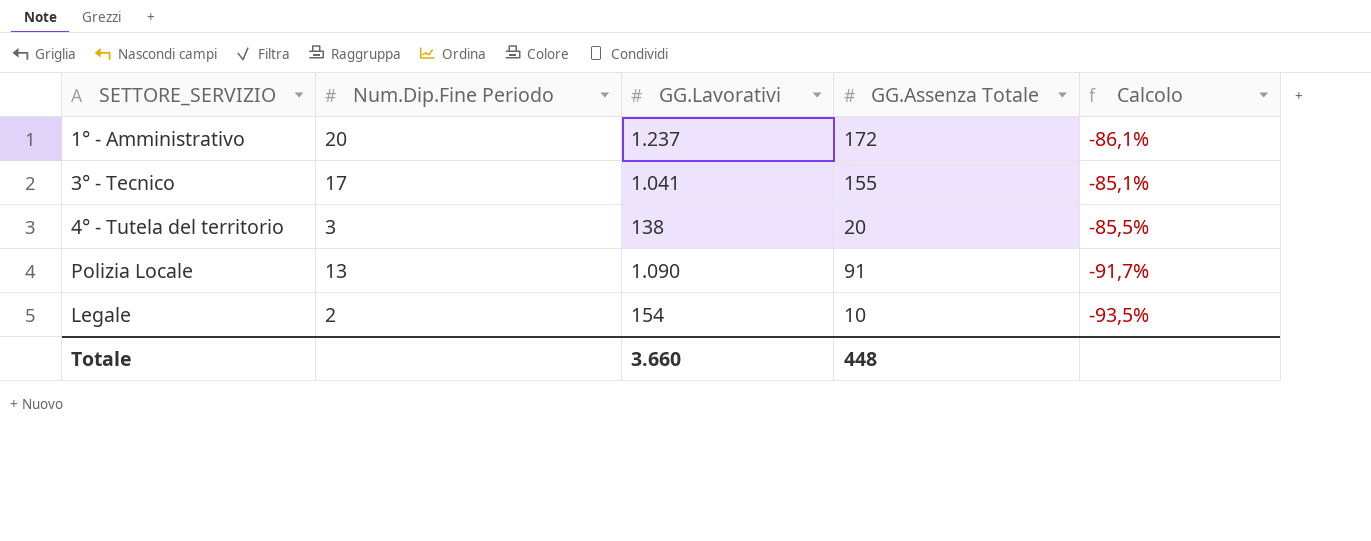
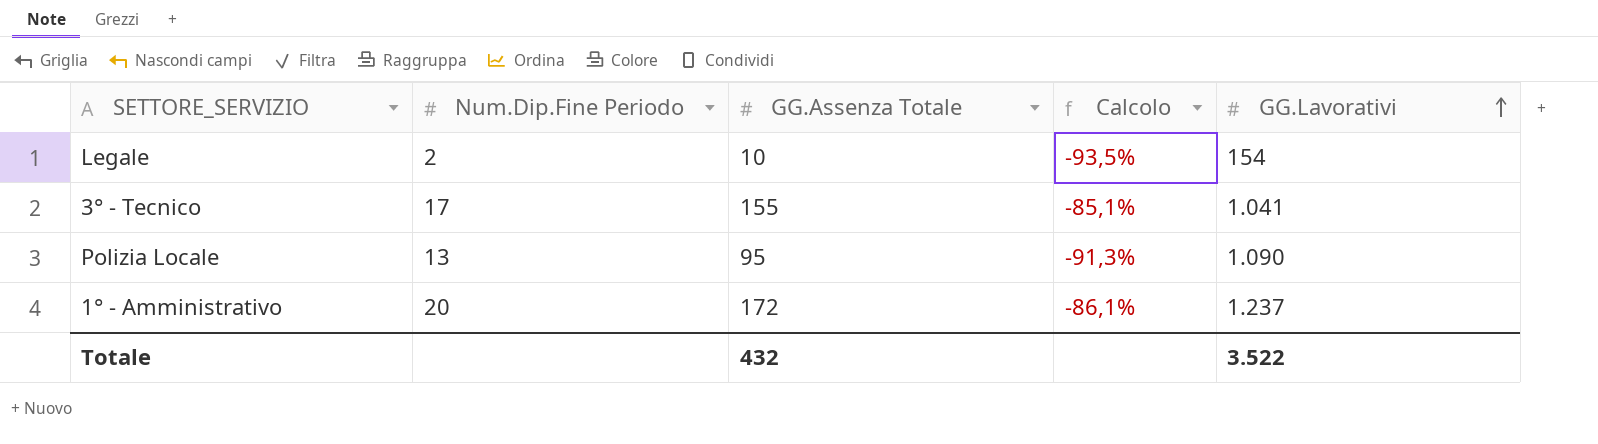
row order: none -> GG.Lavorativi ascending
column GG.Lavorativi | position: 3 -> 5
row 4° - Tutela del territorio: 3 | 138 | 20 | -85,5% -> none
Polizia Locale | GG.Assenza Totale: 91 -> 95
Polizia Locale | Calcolo: -91,7% -> -91,3%
Totale | GG.Assenza Totale: 448 -> 432
Totale | GG.Lavorativi: 3.660 -> 3.522

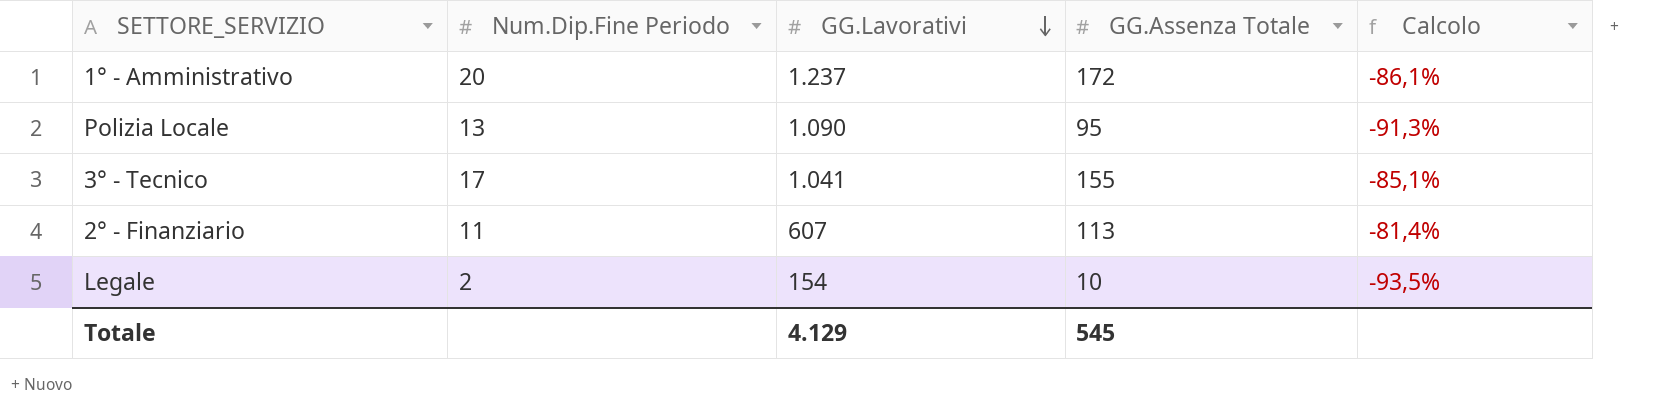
row order: GG.Lavorativi ascending -> GG.Lavorativi descending
column GG.Lavorativi | position: 5 -> 3
row 2° - Finanziario: none -> 11 | 607 | 113 | -81,4%
Totale | GG.Lavorativi: 3.522 -> 4.129
Totale | GG.Assenza Totale: 432 -> 545

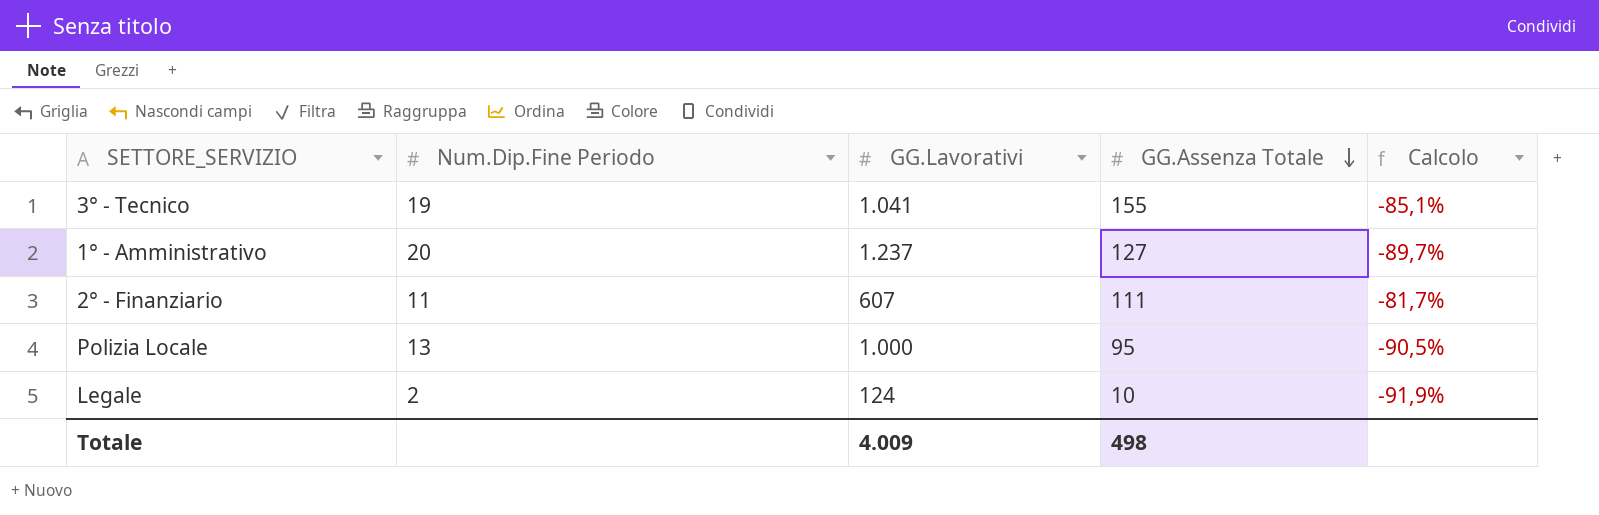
row order: GG.Lavorativi descending -> GG.Assenza Totale descending
3° - Tecnico | Num.Dip.Fine Periodo: 17 -> 19
1° - Amministrativo | GG.Assenza Totale: 172 -> 127
1° - Amministrativo | Calcolo: -86,1% -> -89,7%
2° - Finanziario | GG.Assenza Totale: 113 -> 111
2° - Finanziario | Calcolo: -81,4% -> -81,7%
Polizia Locale | GG.Lavorativi: 1.090 -> 1.000
Polizia Locale | Calcolo: -91,3% -> -90,5%
Legale | GG.Lavorativi: 154 -> 124
Legale | Calcolo: -93,5% -> -91,9%
Totale | GG.Lavorativi: 4.129 -> 4.009
Totale | GG.Assenza Totale: 545 -> 498

